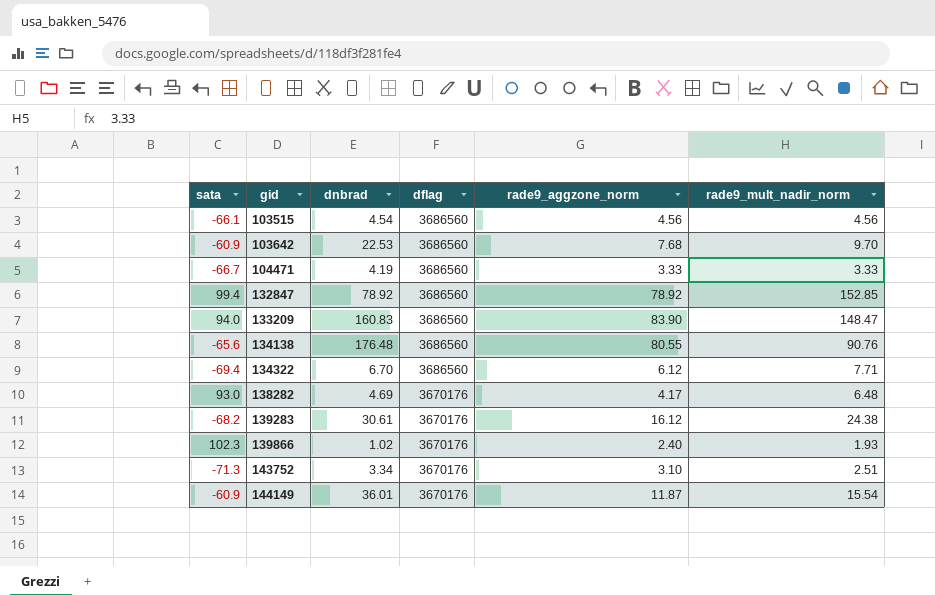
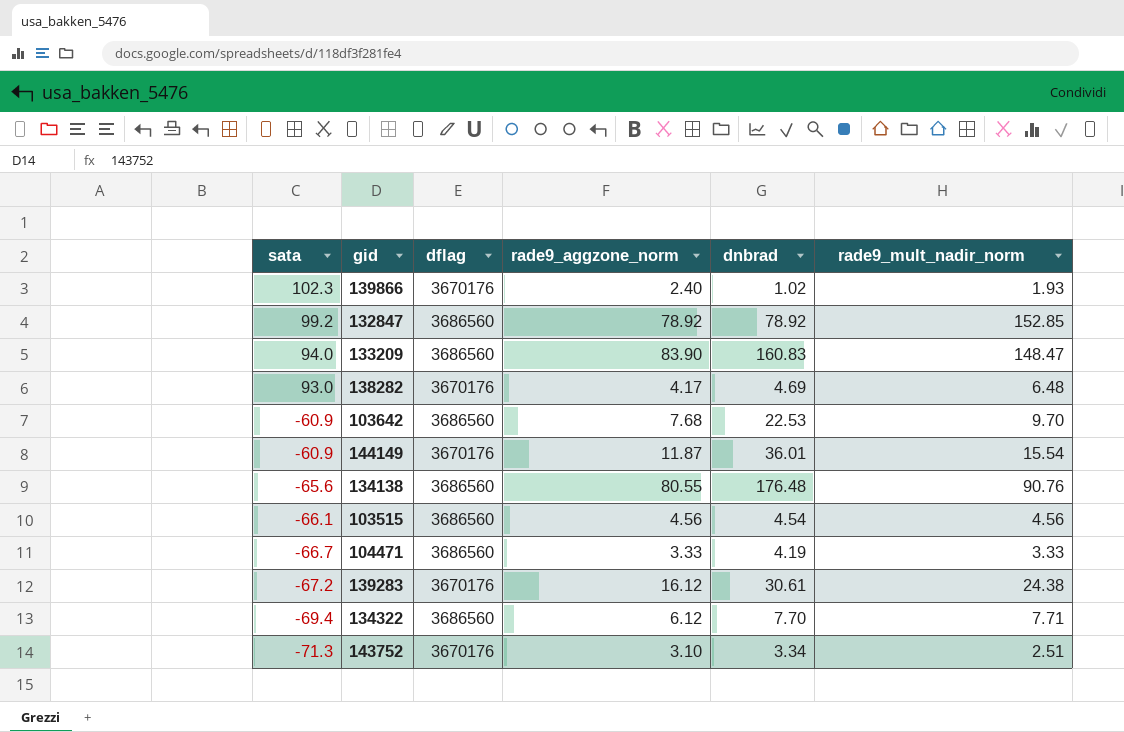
row order: gid ascending -> sata descending
column dnbrad | position: 3 -> 5
132847 | sata: 99.4 -> 99.2
139283 | sata: -68.2 -> -67.2
134322 | dnbrad: 6.70 -> 7.70

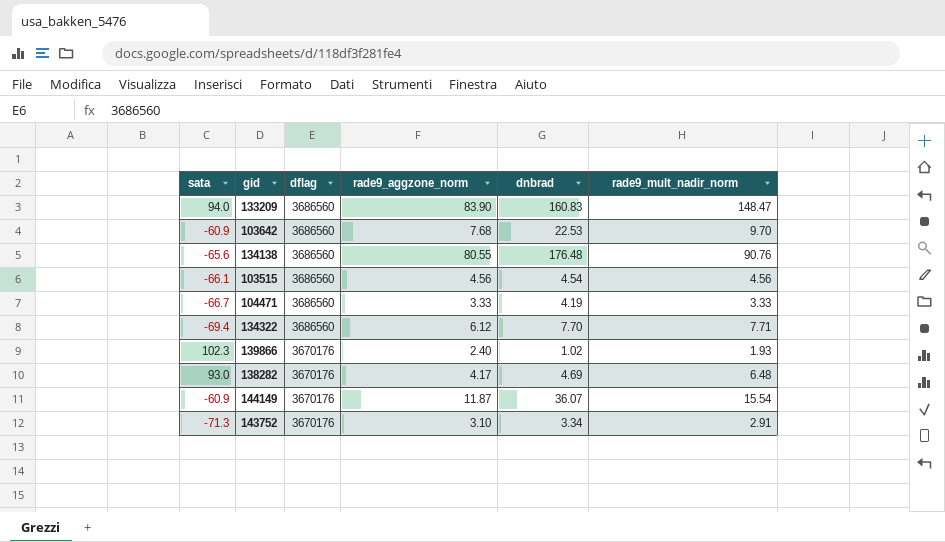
row order: sata descending -> dflag descending
row 132847: 99.2 | 3686560 | 78.92 | 78.92 | 152.85 -> none
row 139283: -67.2 | 3670176 | 16.12 | 30.61 | 24.38 -> none
144149 | dnbrad: 36.01 -> 36.07
143752 | rade9_mult_nadir_norm: 2.51 -> 2.91

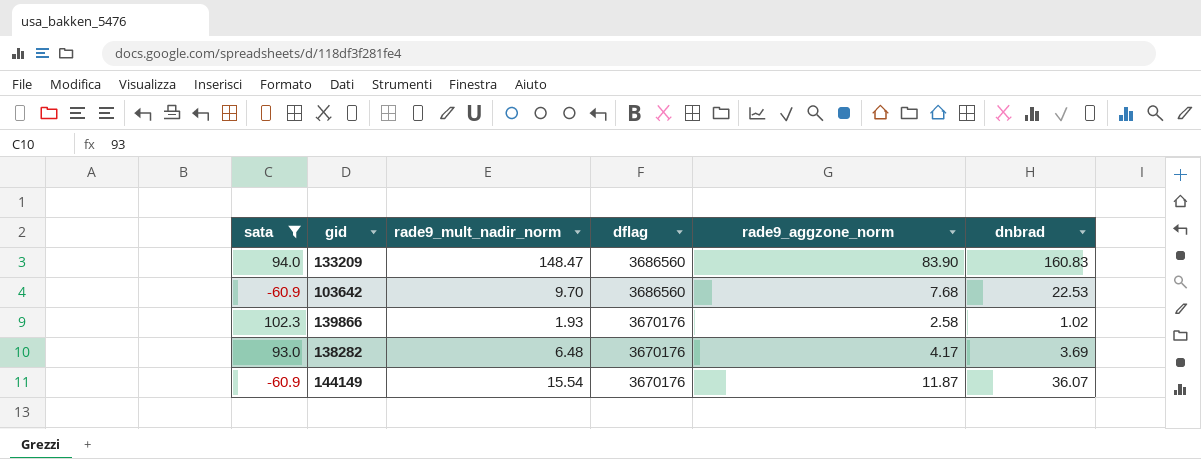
filter: none -> sata >= -60.9
column rade9_mult_nadir_norm | position: 6 -> 3
139866 | rade9_aggzone_norm: 2.40 -> 2.58
138282 | dnbrad: 4.69 -> 3.69

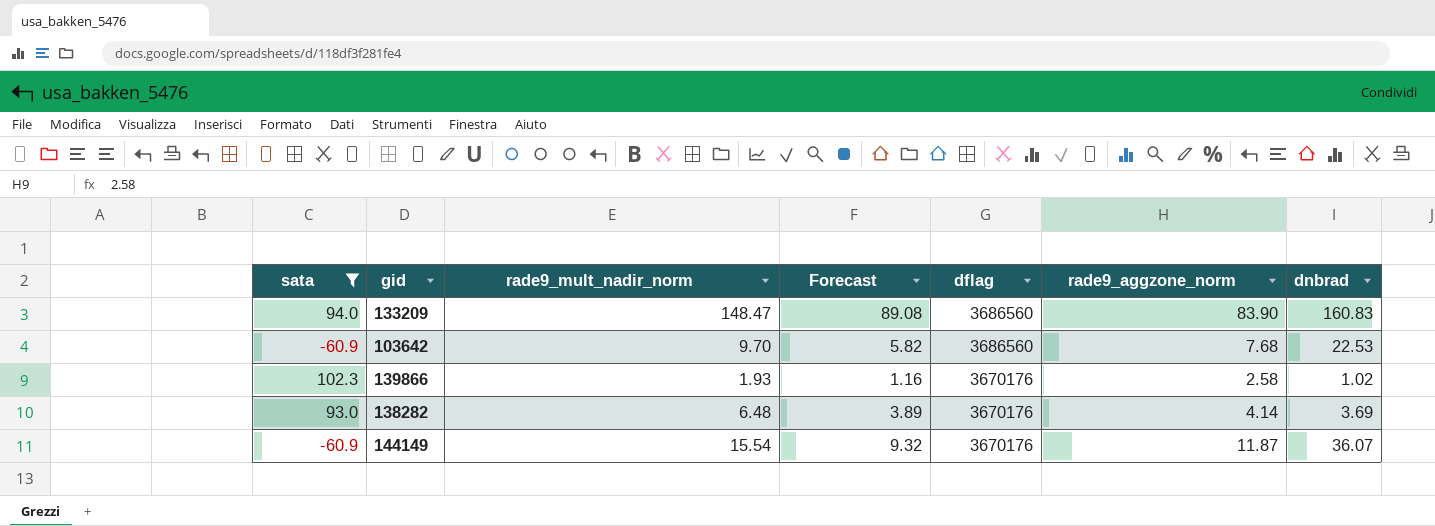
column Forecast | formula: none -> [rade9_mult_nadir_norm] * 0.6
138282 | rade9_aggzone_norm: 4.17 -> 4.14

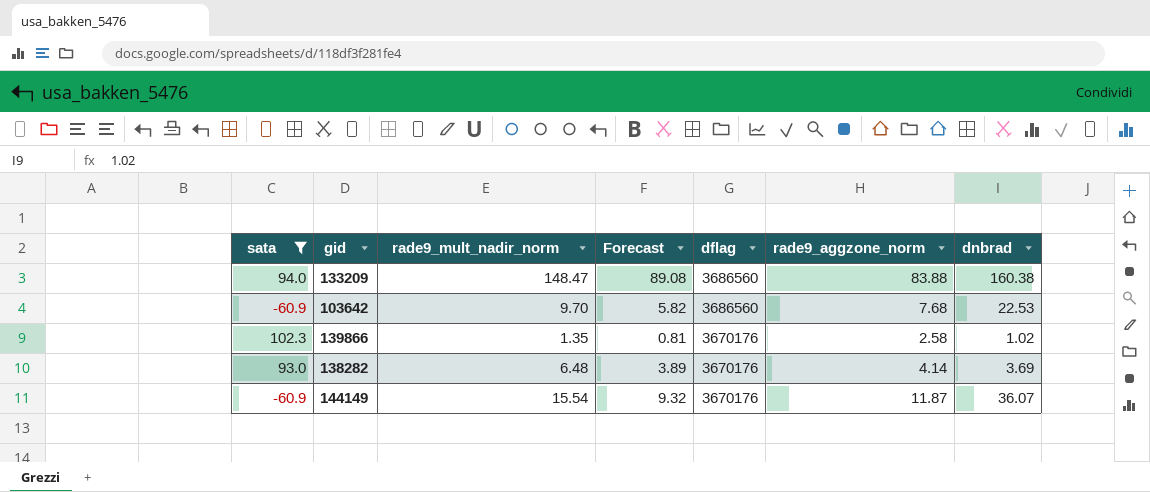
133209 | rade9_aggzone_norm: 83.90 -> 83.88
133209 | dnbrad: 160.83 -> 160.38
139866 | rade9_mult_nadir_norm: 1.93 -> 1.35
139866 | Forecast: 1.16 -> 0.81

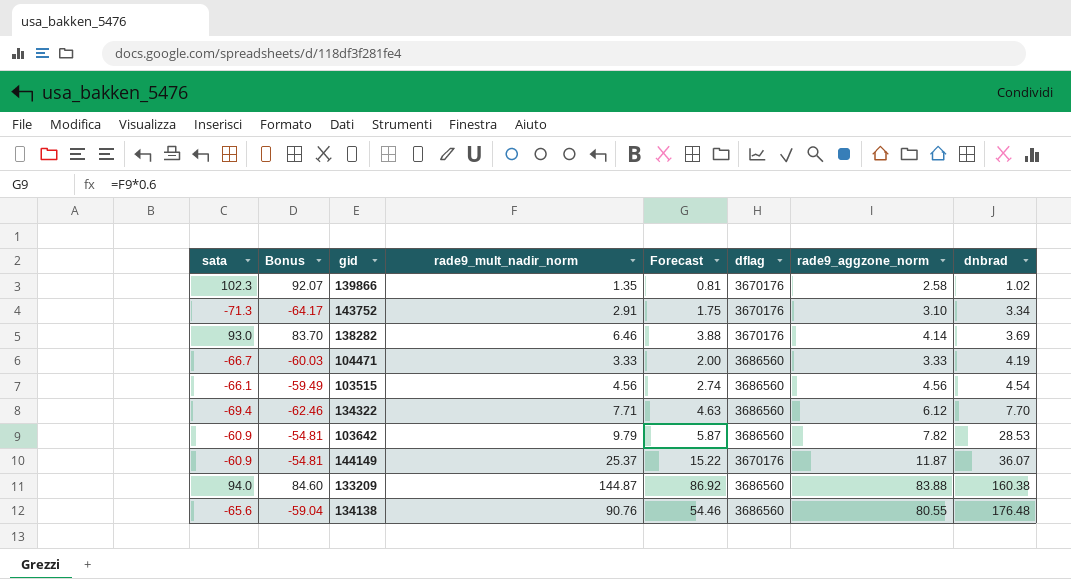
filter: sata >= -60.9 -> none
row order: dflag descending -> dnbrad ascending
column Bonus | formula: none -> [sata] * 0.9
138282 | rade9_mult_nadir_norm: 6.48 -> 6.46
138282 | Forecast: 3.89 -> 3.88
103642 | rade9_mult_nadir_norm: 9.70 -> 9.79
103642 | Forecast: 5.82 -> 5.87
103642 | rade9_aggzone_norm: 7.68 -> 7.82
103642 | dnbrad: 22.53 -> 28.53
144149 | rade9_mult_nadir_norm: 15.54 -> 25.37
144149 | Forecast: 9.32 -> 15.22
133209 | rade9_mult_nadir_norm: 148.47 -> 144.87
133209 | Forecast: 89.08 -> 86.92

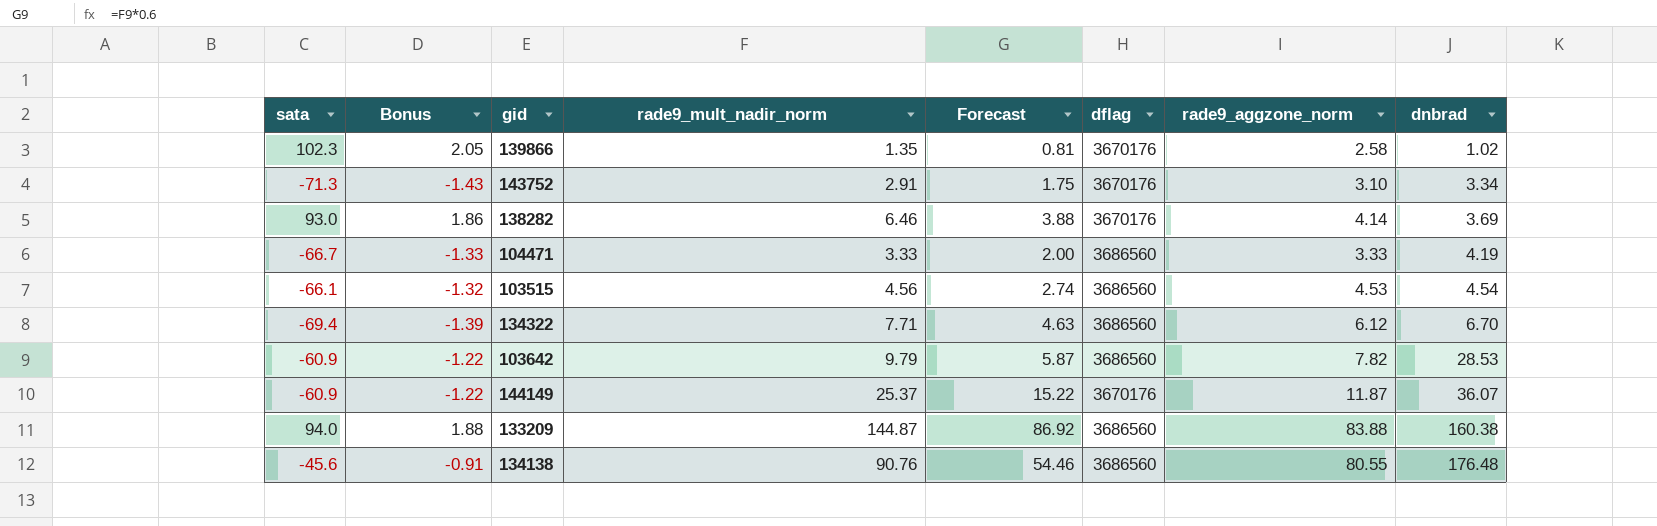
column Bonus | formula: [sata] * 0.9 -> [sata] * 0.02
103515 | rade9_aggzone_norm: 4.56 -> 4.53
134322 | dnbrad: 7.70 -> 6.70
134138 | sata: -65.6 -> -45.6

